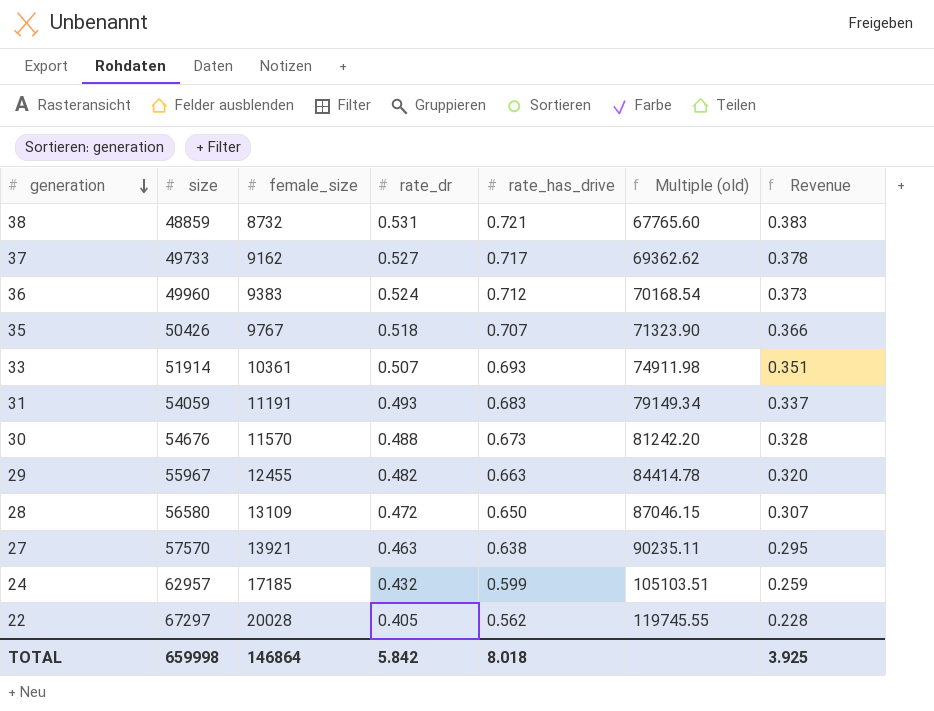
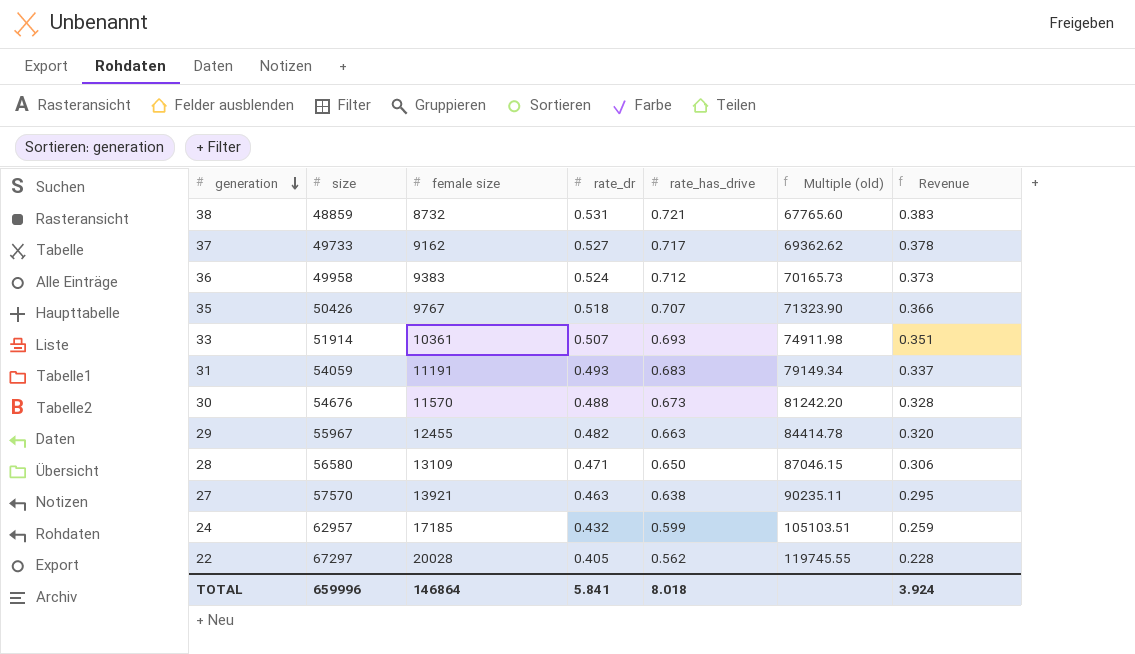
column name: female_size -> female size
36 | size: 49960 -> 49958
36 | Multiple (old): 70168.54 -> 70165.73
28 | rate_dr: 0.472 -> 0.471
28 | Revenue: 0.307 -> 0.306
TOTAL | size: 659998 -> 659996
TOTAL | rate_dr: 5.842 -> 5.841
TOTAL | Revenue: 3.925 -> 3.924

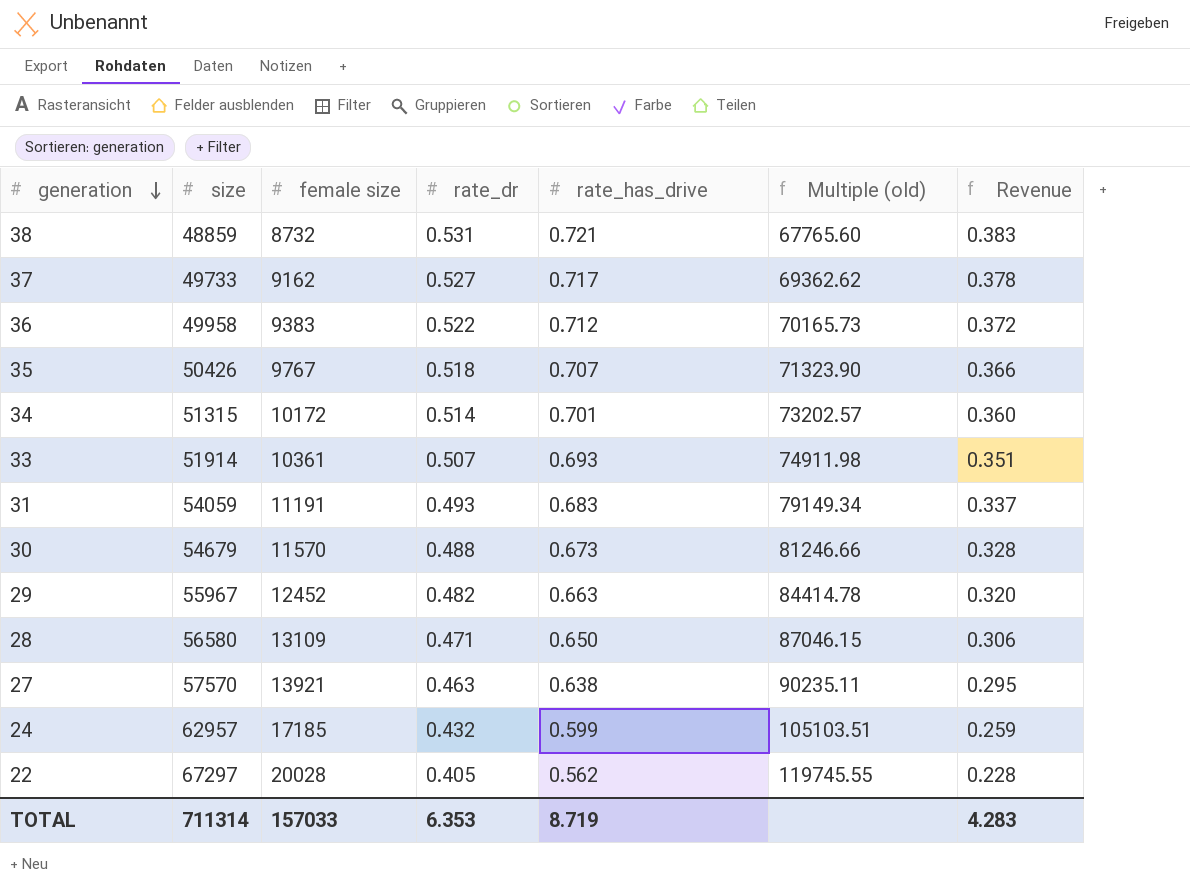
36 | rate_dr: 0.524 -> 0.522
36 | Revenue: 0.373 -> 0.372
row 34: none -> 51315 | 10172 | 0.514 | 0.701 | 73202.57 | 0.360
30 | size: 54676 -> 54679
30 | Multiple (old): 81242.20 -> 81246.66
29 | female size: 12455 -> 12452
TOTAL | size: 659996 -> 711314
TOTAL | female size: 146864 -> 157033
TOTAL | rate_dr: 5.841 -> 6.353
TOTAL | rate_has_drive: 8.018 -> 8.719
TOTAL | Revenue: 3.924 -> 4.283

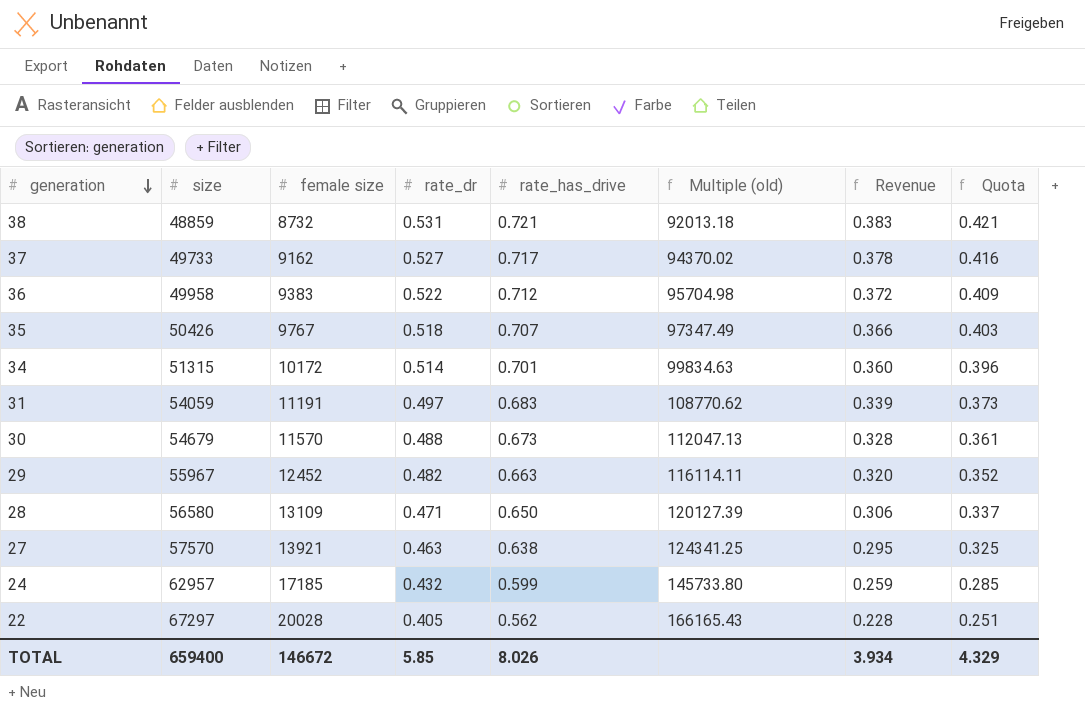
column Multiple (old) | formula: [size] / [rate_has_drive] -> [size] / [rate_dr]
column Quota | formula: none -> [Revenue] * 1.1
row 33: 51914 | 10361 | 0.507 | 0.693 | 74911.98 | 0.351 -> none
31 | rate_dr: 0.493 -> 0.497
31 | Revenue: 0.337 -> 0.339
TOTAL | size: 711314 -> 659400
TOTAL | female size: 157033 -> 146672
TOTAL | rate_dr: 6.353 -> 5.85
TOTAL | rate_has_drive: 8.719 -> 8.026
TOTAL | Revenue: 4.283 -> 3.934

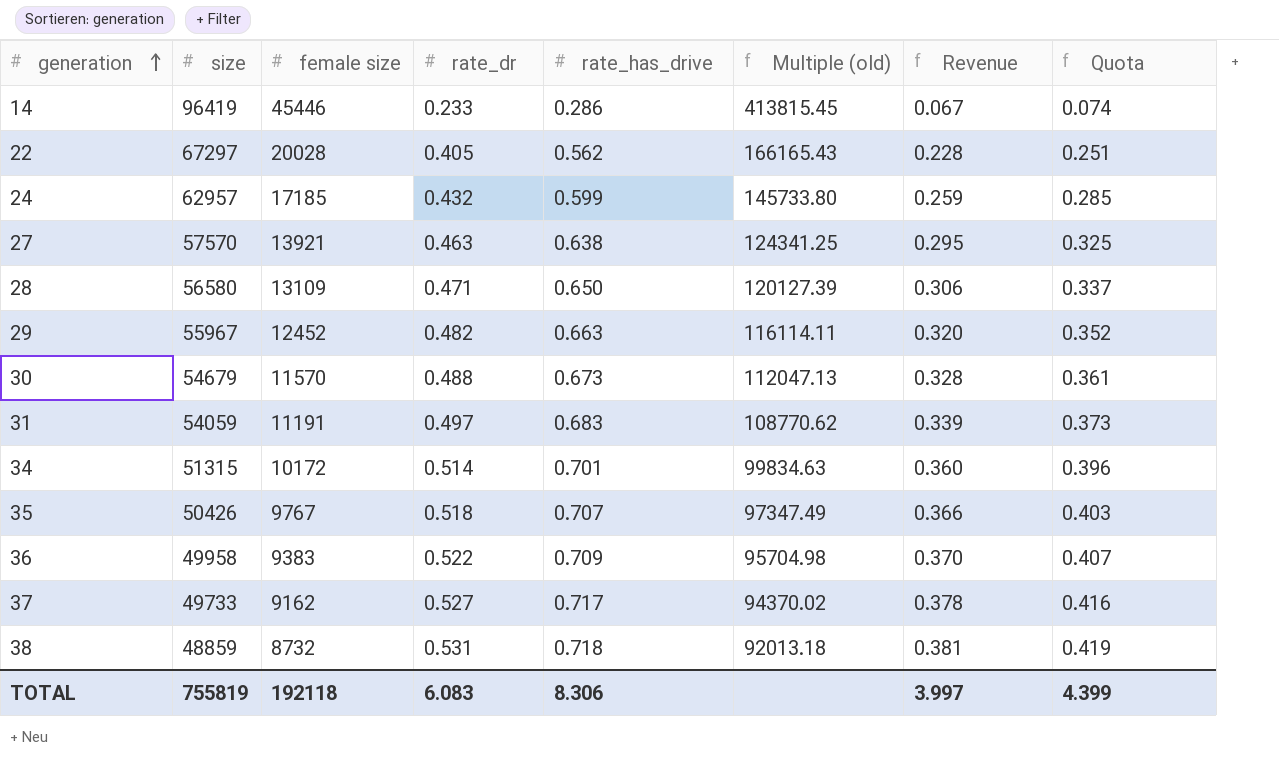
row order: generation descending -> generation ascending
row 14: none -> 96419 | 45446 | 0.233 | 0.286 | 413815.45 | 0.067 | 0.074
36 | rate_has_drive: 0.712 -> 0.709
36 | Revenue: 0.372 -> 0.370
36 | Quota: 0.409 -> 0.407
38 | rate_has_drive: 0.721 -> 0.718
38 | Revenue: 0.383 -> 0.381
38 | Quota: 0.421 -> 0.419
TOTAL | size: 659400 -> 755819
TOTAL | female size: 146672 -> 192118
TOTAL | rate_dr: 5.85 -> 6.083
TOTAL | rate_has_drive: 8.026 -> 8.306
TOTAL | Revenue: 3.934 -> 3.997
TOTAL | Quota: 4.329 -> 4.399

